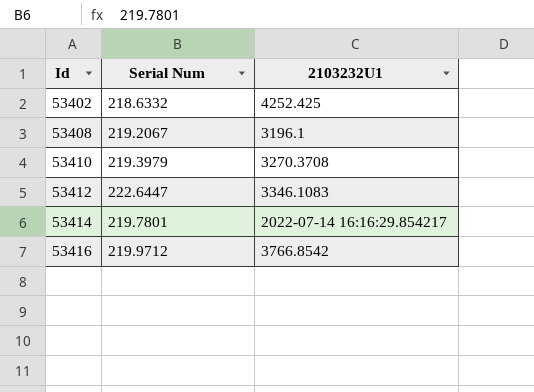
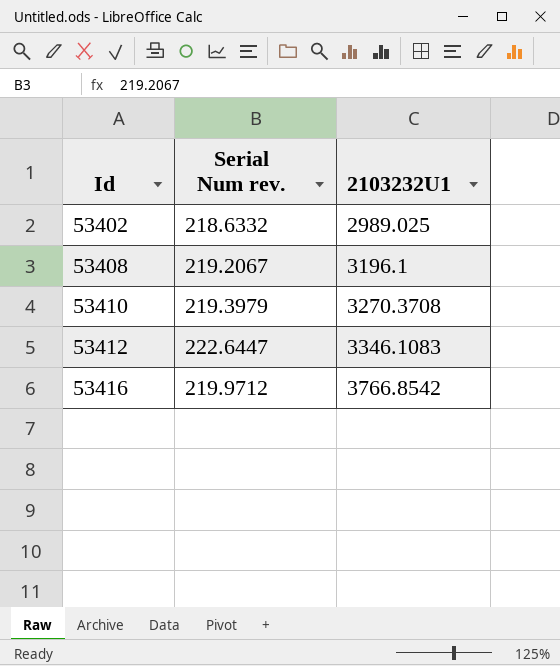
column name: Serial Num -> Serial Num rev.
row 53414: 219.7801 | 2022-07-14 16:16:29.854217 -> none
53402 | 2103232U1: 4252.425 -> 2989.025

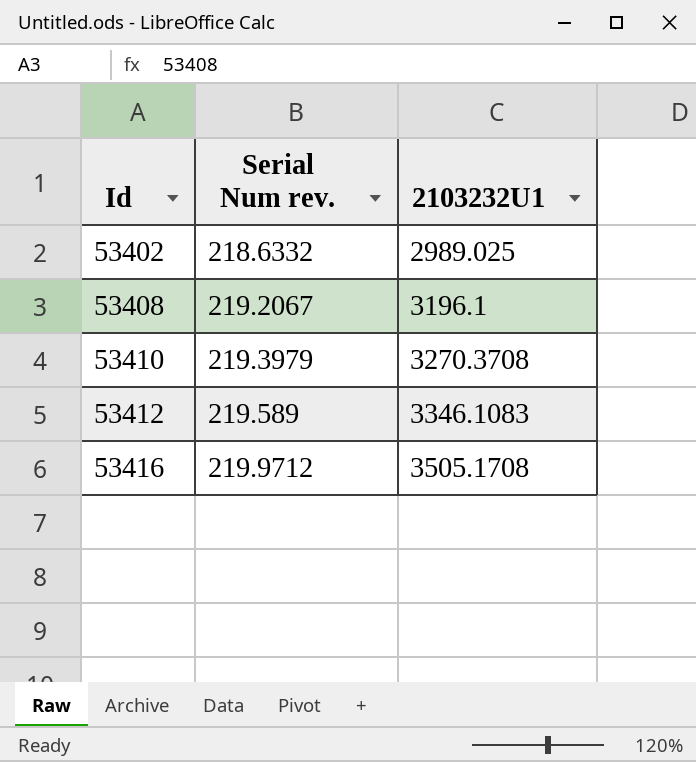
53412 | Serial Num rev.: 222.6447 -> 219.589
53416 | 2103232U1: 3766.8542 -> 3505.1708

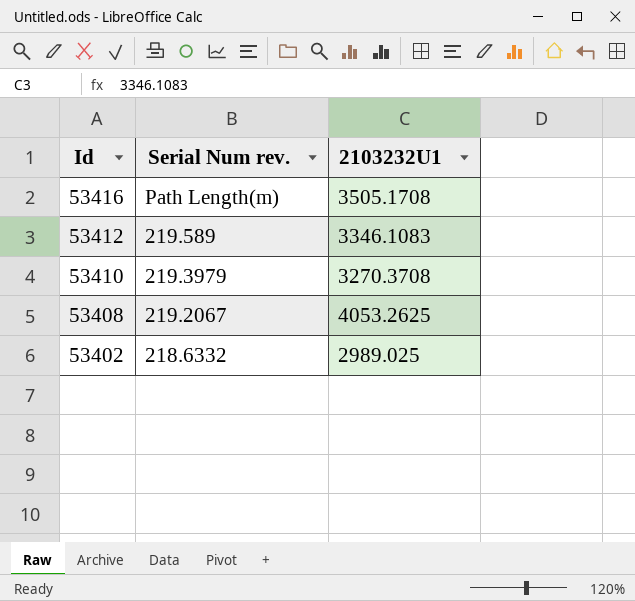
row order: Id ascending -> Id descending
53416 | Serial Num rev.: 219.9712 -> Path Length(m)
53408 | 2103232U1: 3196.1 -> 4053.2625

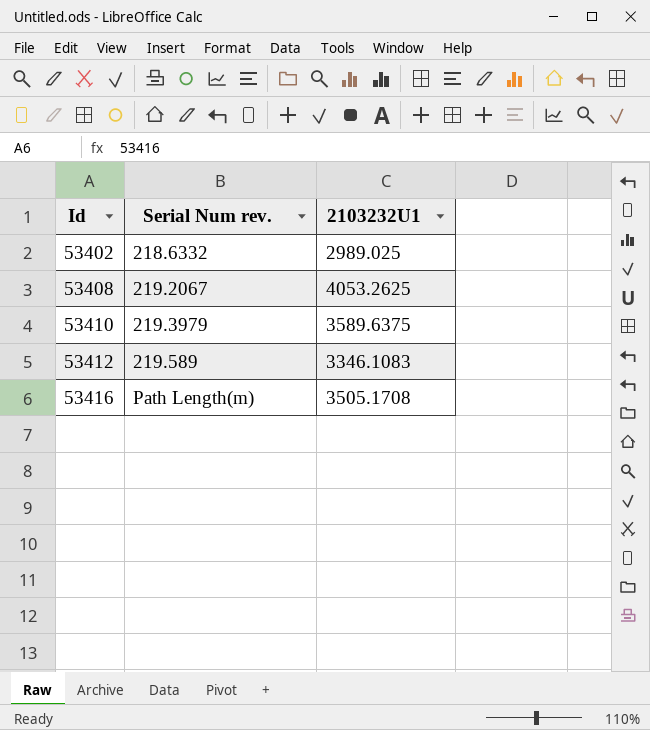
row order: Id descending -> Id ascending
53410 | 2103232U1: 3270.3708 -> 3589.6375

